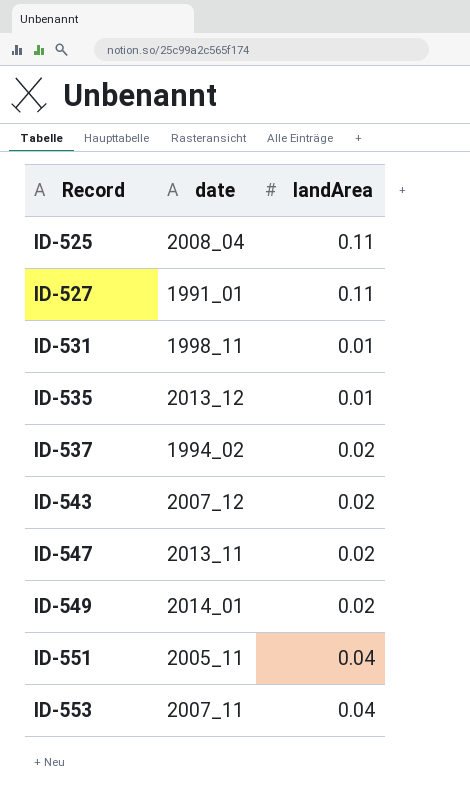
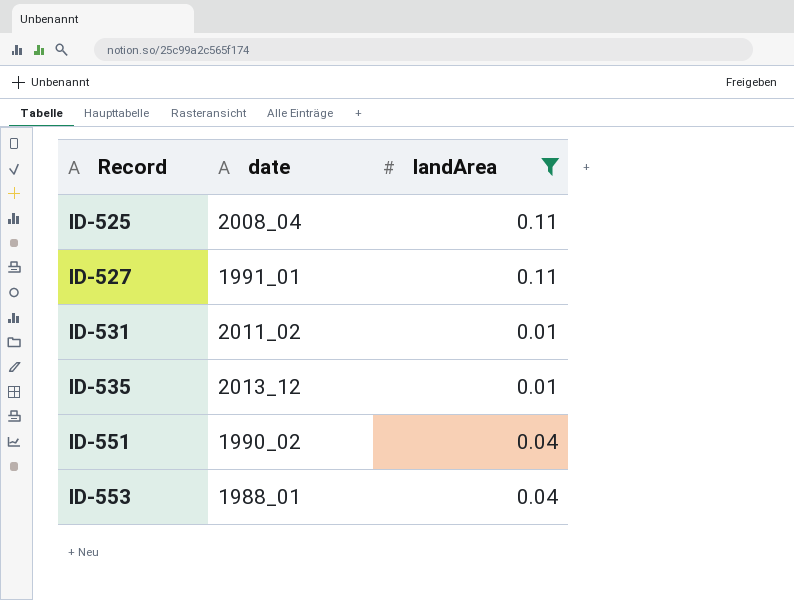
filter: none -> landArea != 0.02
ID-531 | date: 1998_11 -> 2011_02
ID-551 | date: 2005_11 -> 1990_02
ID-553 | date: 2007_11 -> 1988_01

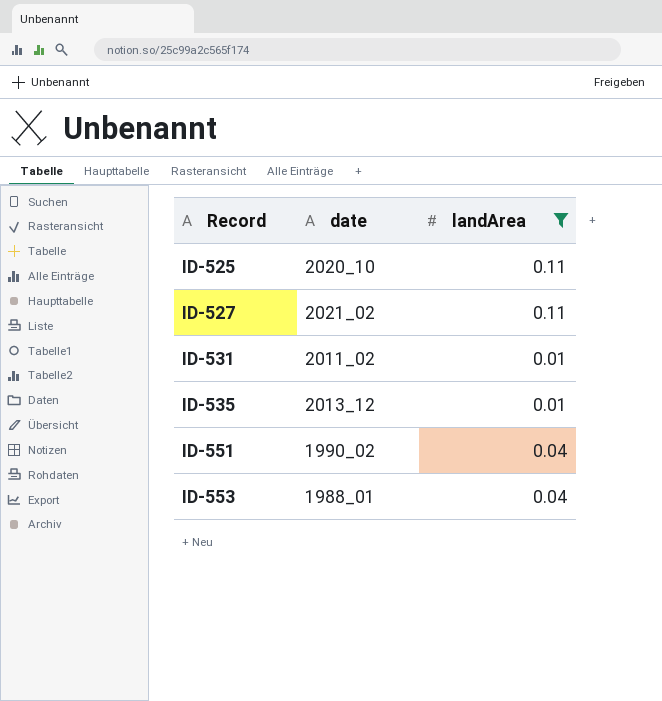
ID-525 | date: 2008_04 -> 2020_10
ID-527 | date: 1991_01 -> 2021_02

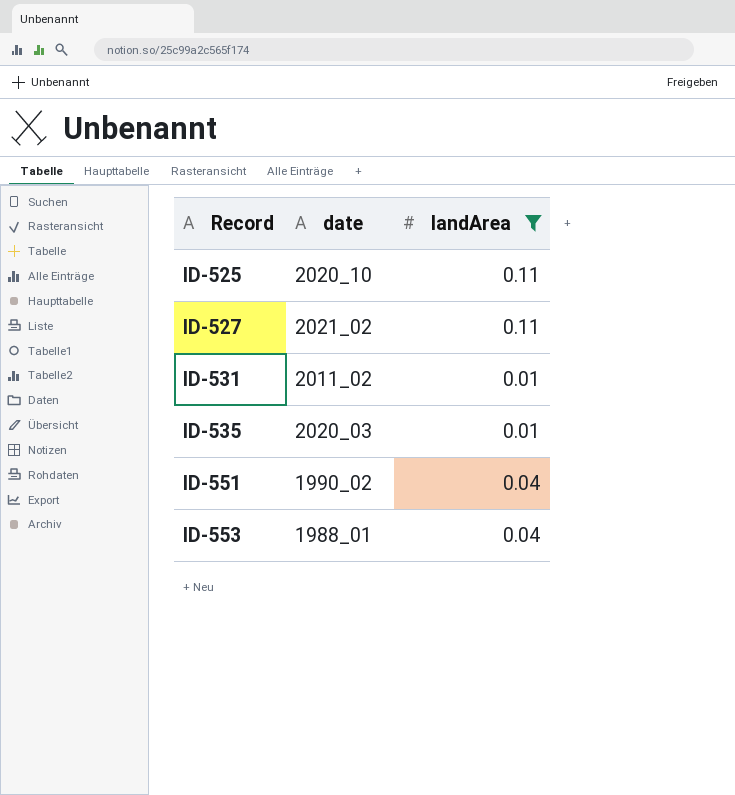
ID-535 | date: 2013_12 -> 2020_03

